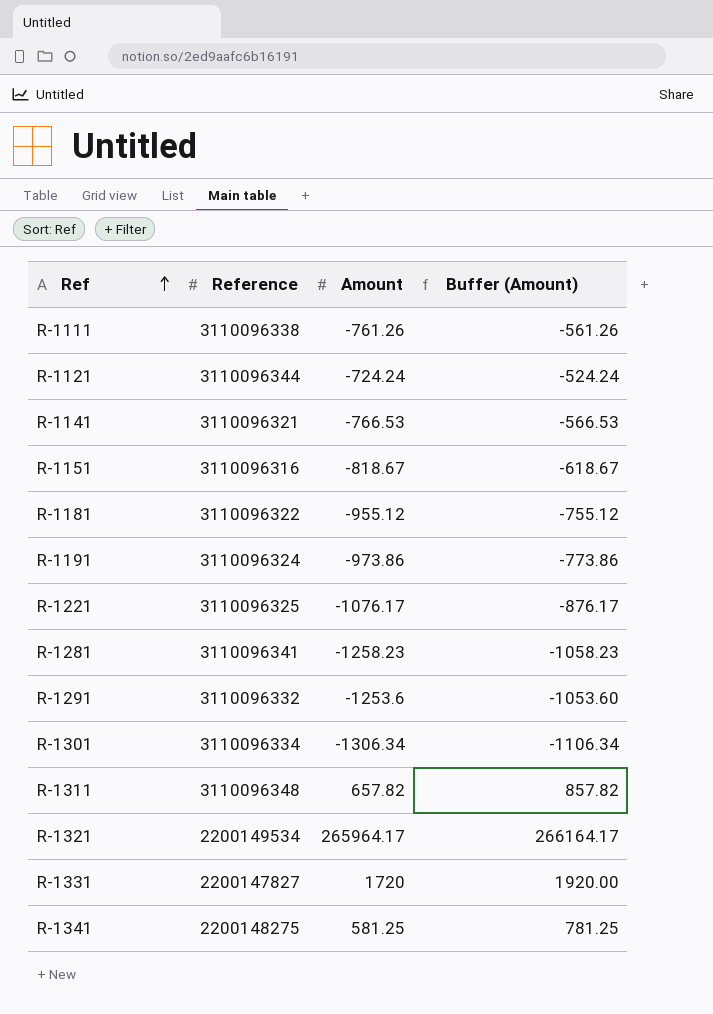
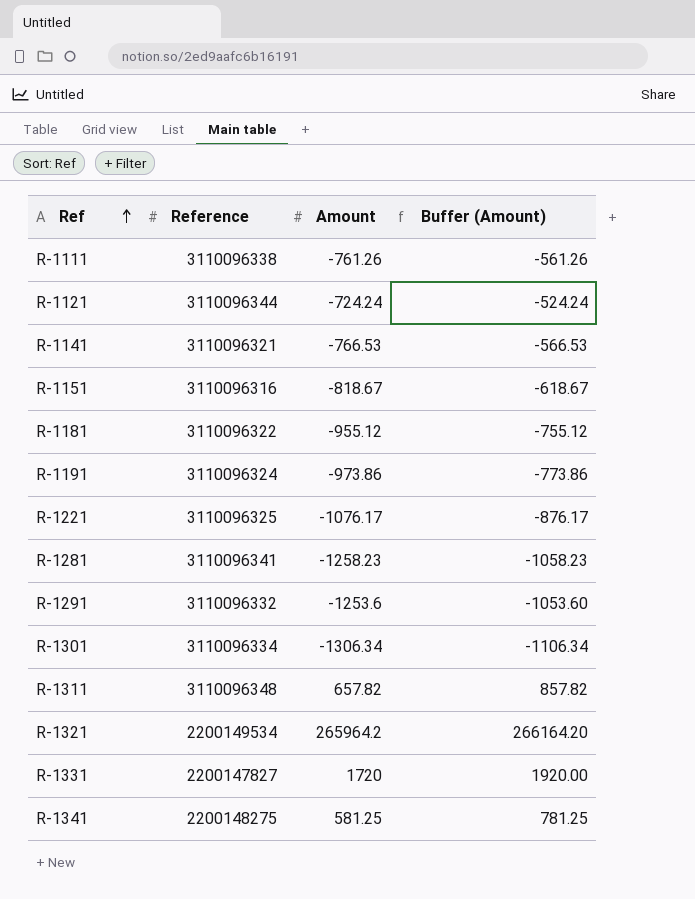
R-1321 | Amount: 265964.17 -> 265964.2
R-1321 | Buffer (Amount): 266164.17 -> 266164.20

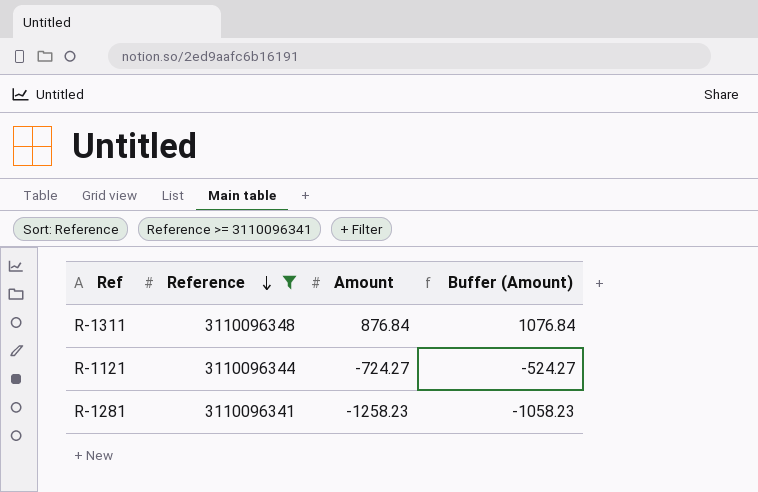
filter: none -> Reference >= 3110096341
row order: Ref ascending -> Reference descending
R-1311 | Amount: 657.82 -> 876.84
R-1311 | Buffer (Amount): 857.82 -> 1076.84
R-1121 | Amount: -724.24 -> -724.27
R-1121 | Buffer (Amount): -524.24 -> -524.27

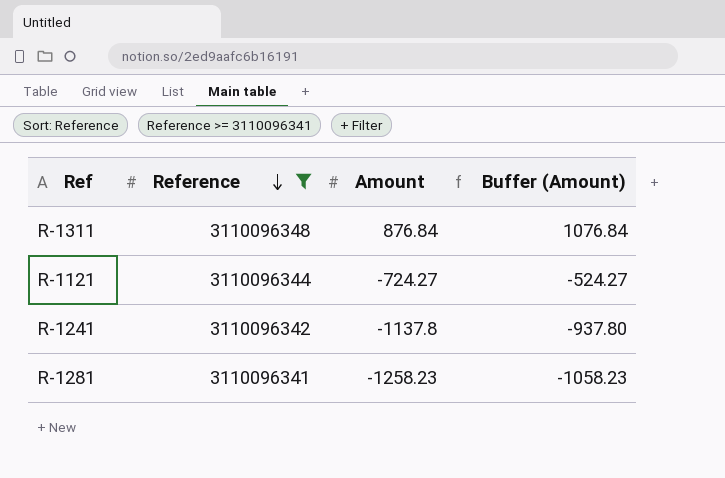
row R-1241: none -> 3110096342 | -1137.8 | -937.80

